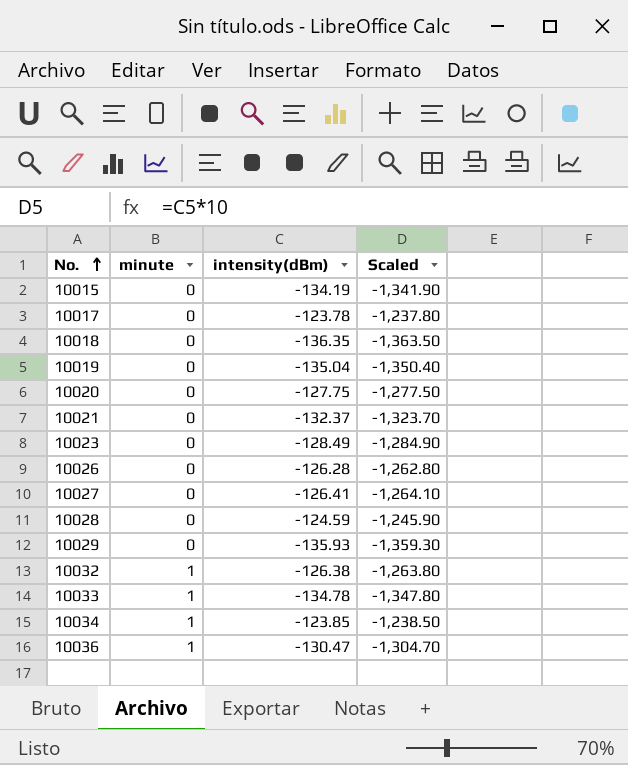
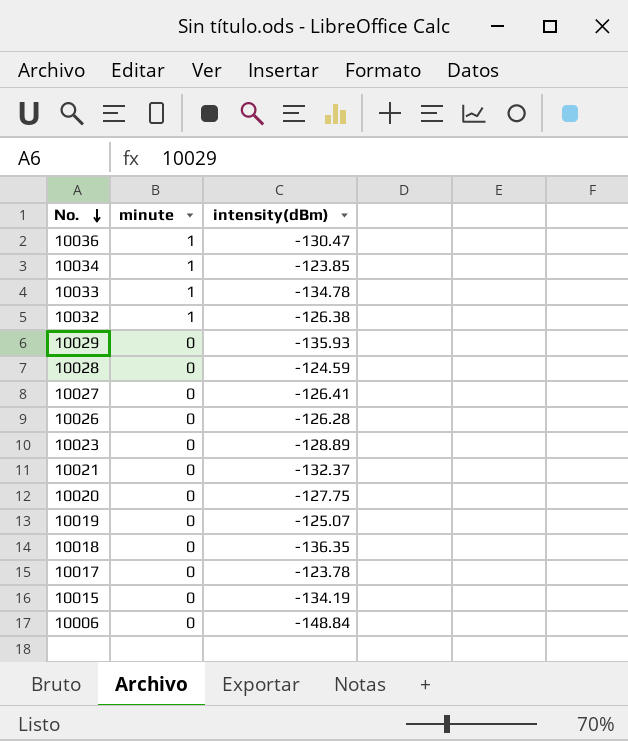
row order: No. ascending -> No. descending
column Scaled | formula: [intensity(dBm)] * 10 -> none
10023 | intensity(dBm): -128.49 -> -128.89
10019 | intensity(dBm): -135.04 -> -125.07
row 10006: none -> 0 | -148.84

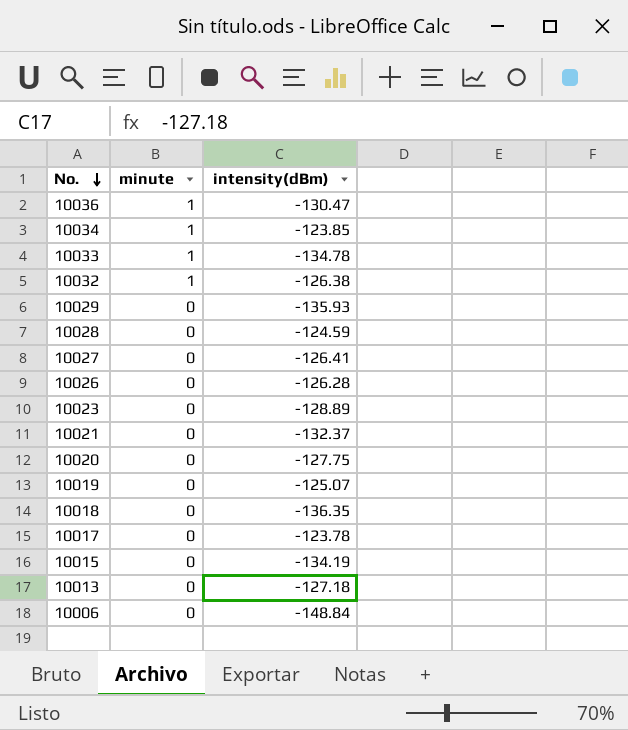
row 10013: none -> 0 | -127.18

